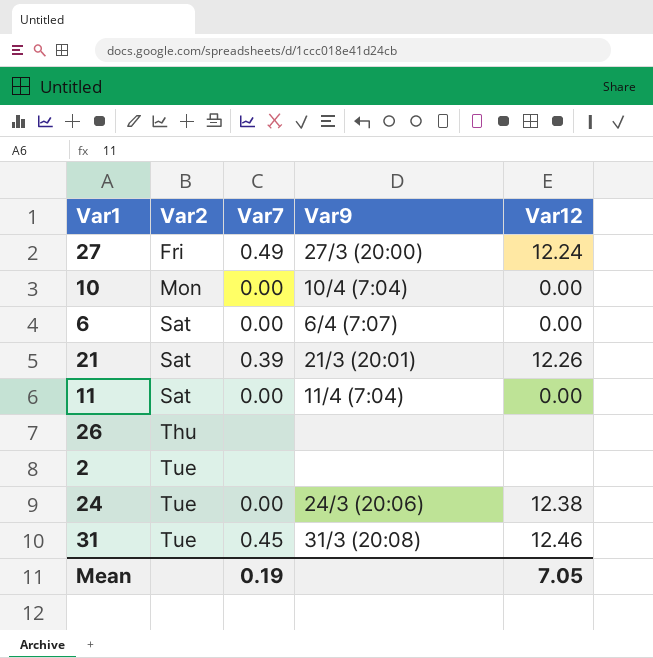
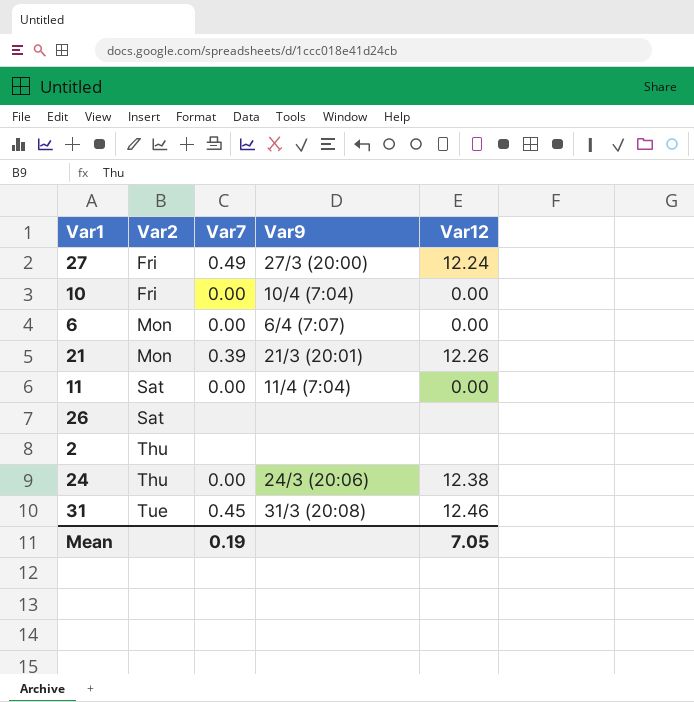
10 | Var2: Mon -> Fri
6 | Var2: Sat -> Mon
21 | Var2: Sat -> Mon
26 | Var2: Thu -> Sat
2 | Var2: Tue -> Thu
24 | Var2: Tue -> Thu

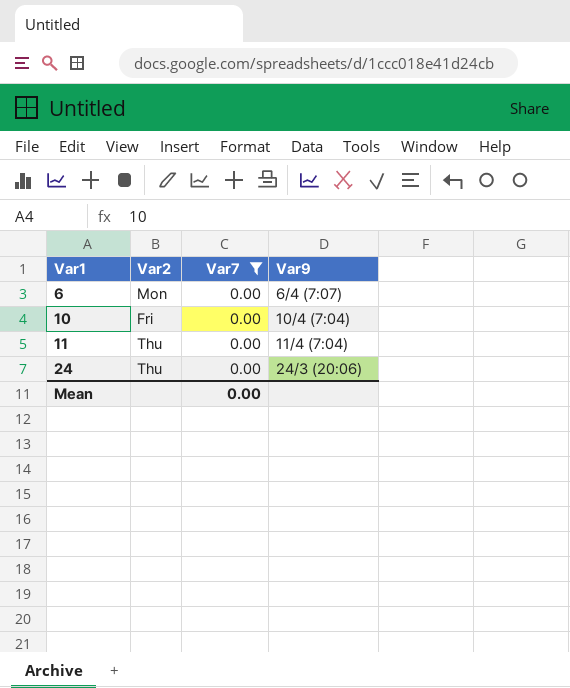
filter: none -> Var7 = 0.00
row order: Var2 ascending -> Var1 ascending
column Var12 | position: 5 -> none
11 | Var2: Sat -> Thu
Mean | Var7: 0.19 -> 0.00

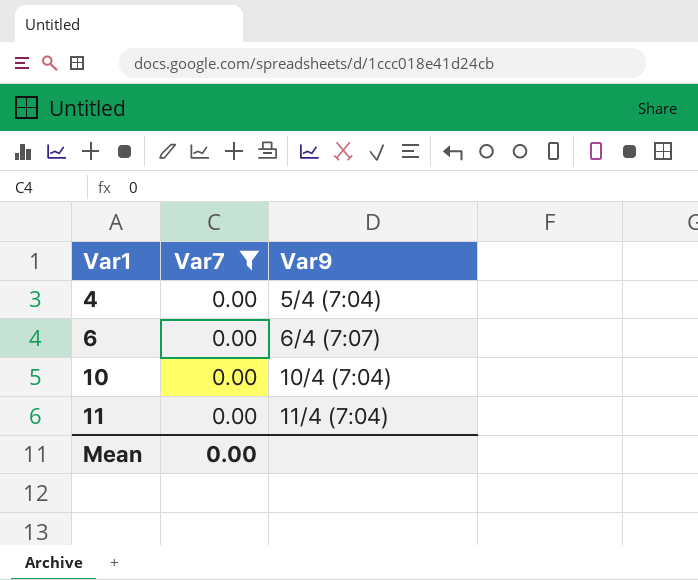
column Var2 | position: 2 -> none
row 24: Thu | 0.00 | 24/3 (20:06) -> none
row 4: none -> 0.00 | 5/4 (7:04)

